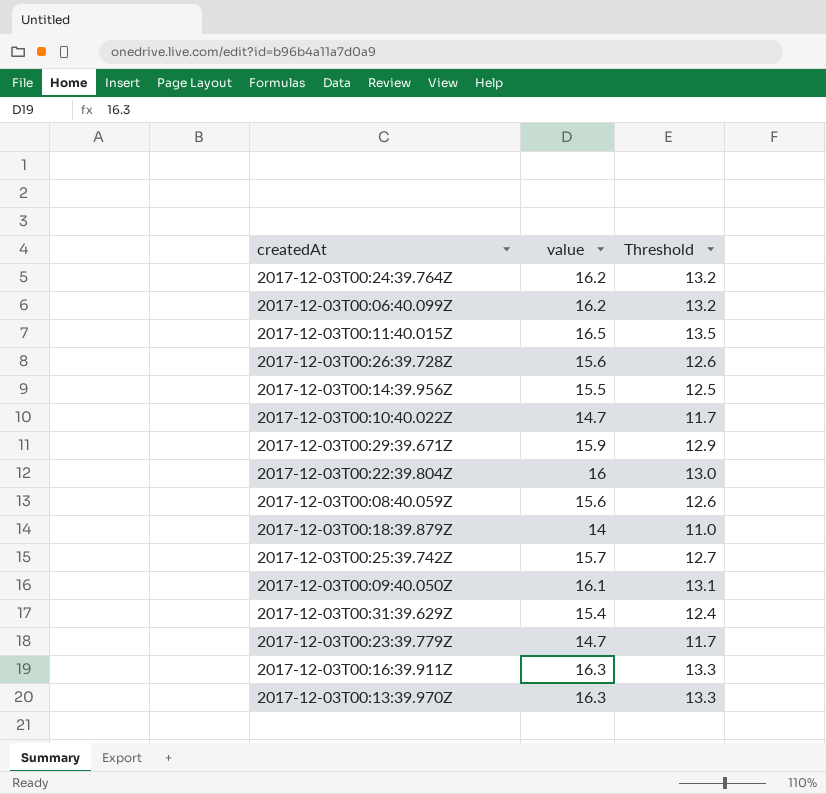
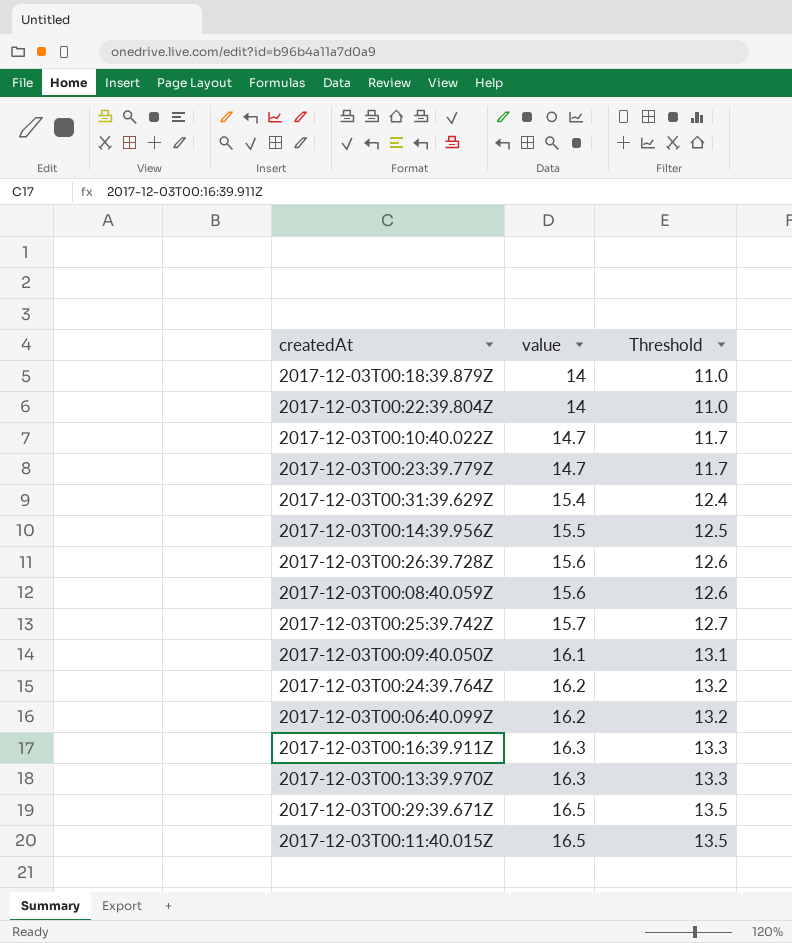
row order: none -> value ascending
2017-12-03T00:22:39.804Z | value: 16 -> 14
2017-12-03T00:22:39.804Z | Threshold: 13.0 -> 11.0
2017-12-03T00:29:39.671Z | value: 15.9 -> 16.5
2017-12-03T00:29:39.671Z | Threshold: 12.9 -> 13.5

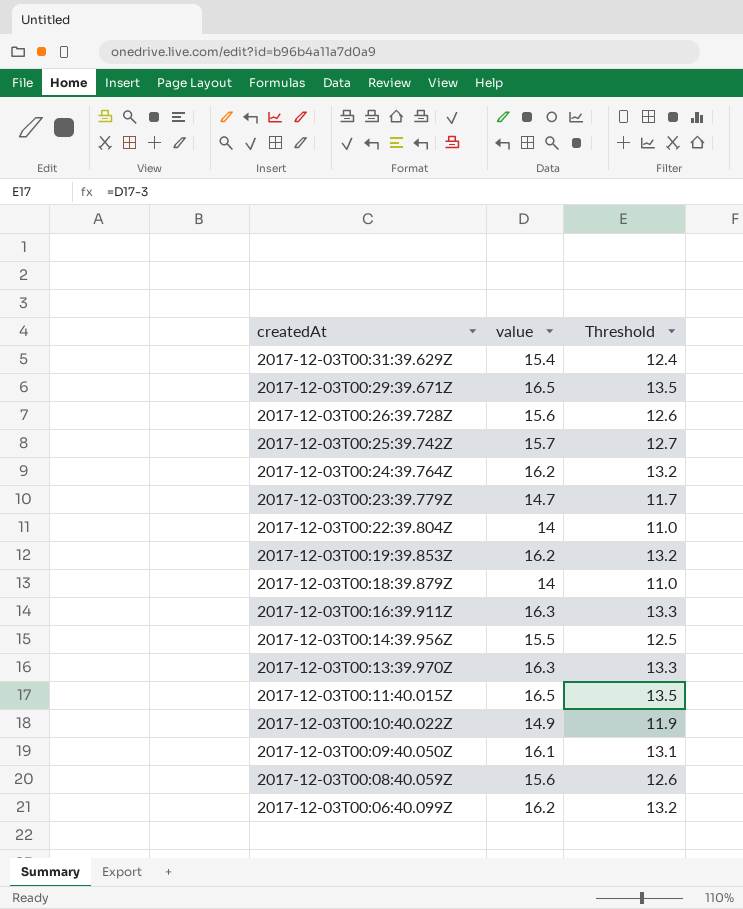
row order: value ascending -> createdAt descending
row 2017-12-03T00:19:39.853Z: none -> 16.2 | 13.2
2017-12-03T00:10:40.022Z | value: 14.7 -> 14.9
2017-12-03T00:10:40.022Z | Threshold: 11.7 -> 11.9

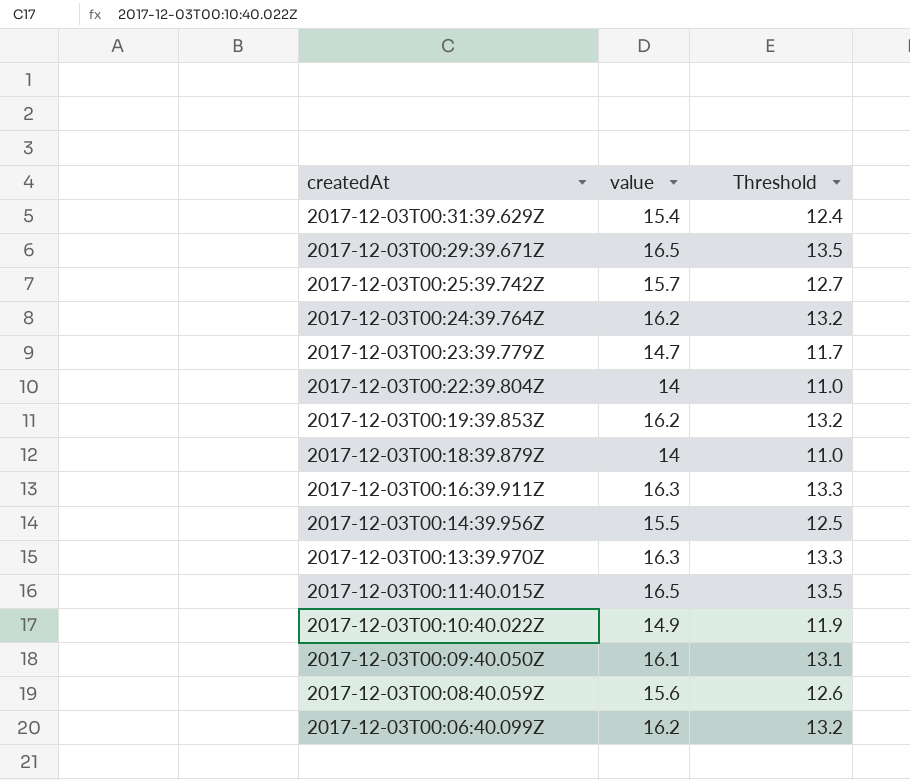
row 2017-12-03T00:26:39.728Z: 15.6 | 12.6 -> none

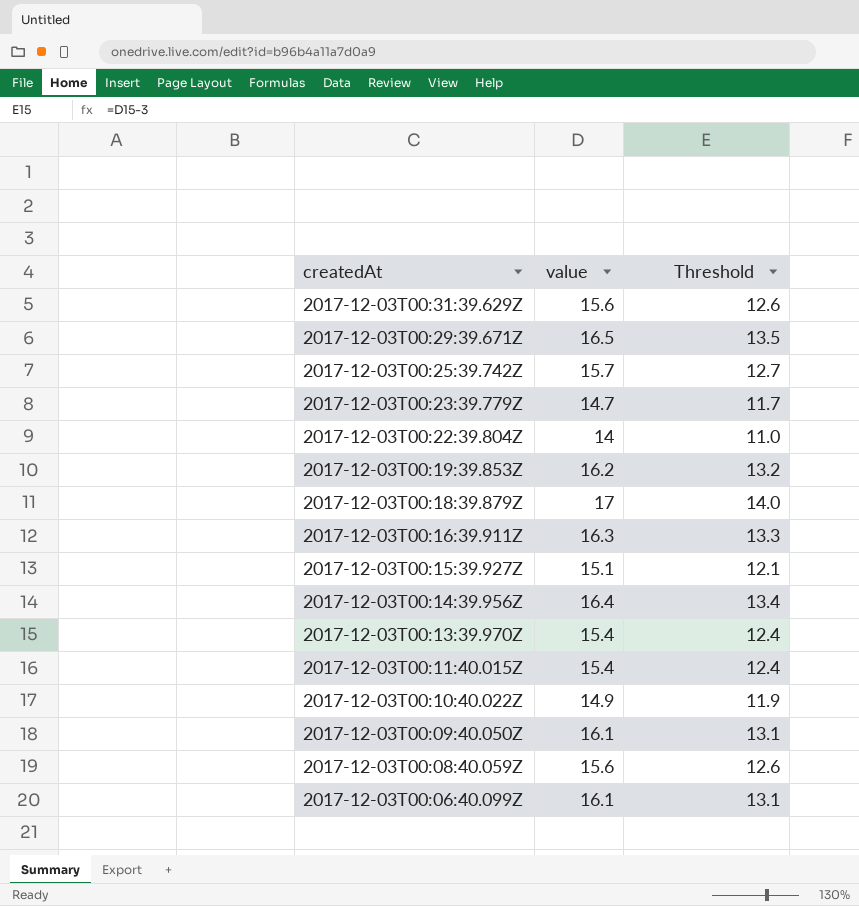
row 2017-12-03T00:24:39.764Z: 16.2 | 13.2 -> none
2017-12-03T00:31:39.629Z | value: 15.4 -> 15.6
2017-12-03T00:31:39.629Z | Threshold: 12.4 -> 12.6
2017-12-03T00:18:39.879Z | value: 14 -> 17
2017-12-03T00:18:39.879Z | Threshold: 11.0 -> 14.0
row 2017-12-03T00:15:39.927Z: none -> 15.1 | 12.1
2017-12-03T00:14:39.956Z | value: 15.5 -> 16.4
2017-12-03T00:14:39.956Z | Threshold: 12.5 -> 13.4
2017-12-03T00:13:39.970Z | value: 16.3 -> 15.4
2017-12-03T00:13:39.970Z | Threshold: 13.3 -> 12.4
2017-12-03T00:11:40.015Z | value: 16.5 -> 15.4
2017-12-03T00:11:40.015Z | Threshold: 13.5 -> 12.4
2017-12-03T00:06:40.099Z | value: 16.2 -> 16.1
2017-12-03T00:06:40.099Z | Threshold: 13.2 -> 13.1

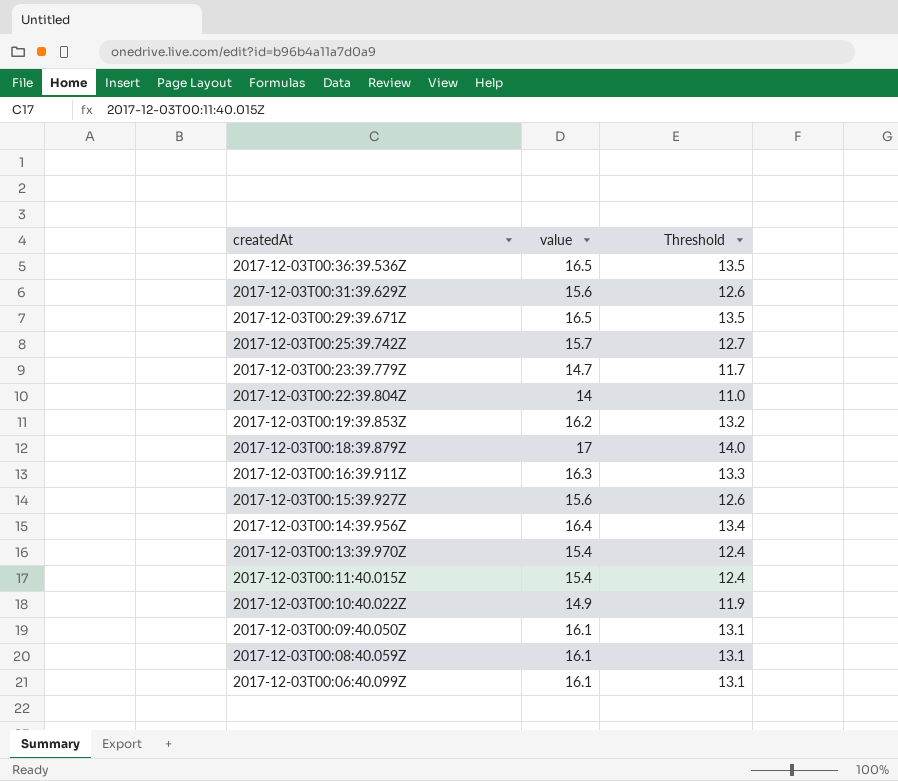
row 2017-12-03T00:36:39.536Z: none -> 16.5 | 13.5
2017-12-03T00:15:39.927Z | value: 15.1 -> 15.6
2017-12-03T00:15:39.927Z | Threshold: 12.1 -> 12.6
2017-12-03T00:08:40.059Z | value: 15.6 -> 16.1
2017-12-03T00:08:40.059Z | Threshold: 12.6 -> 13.1

